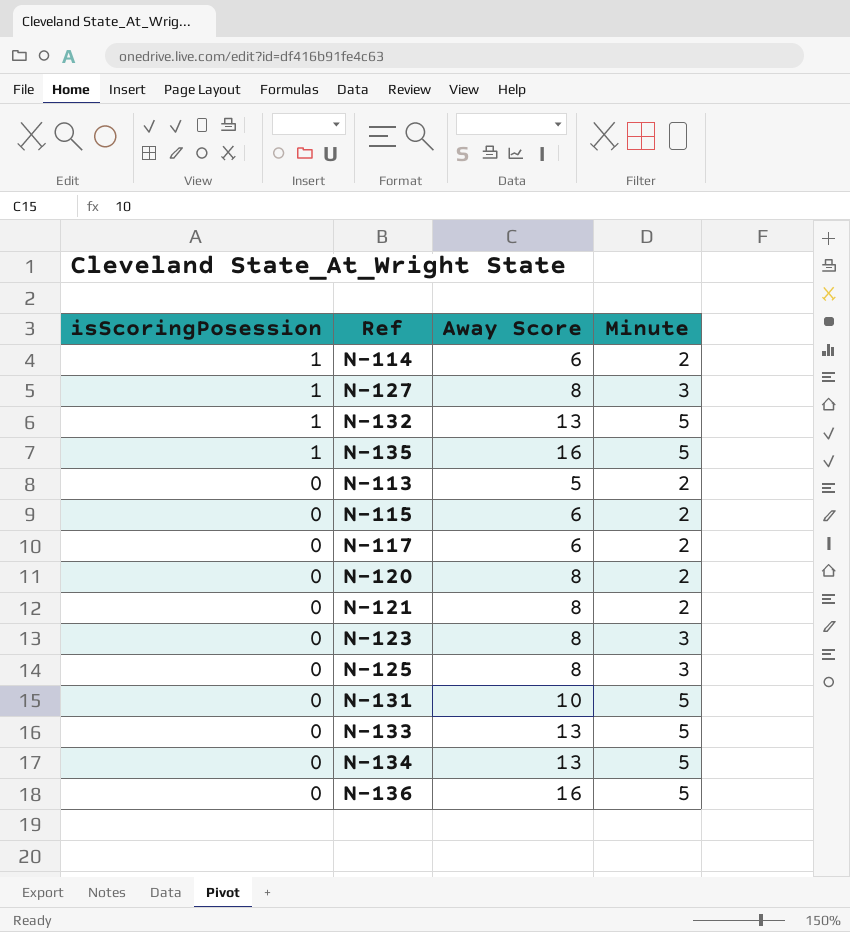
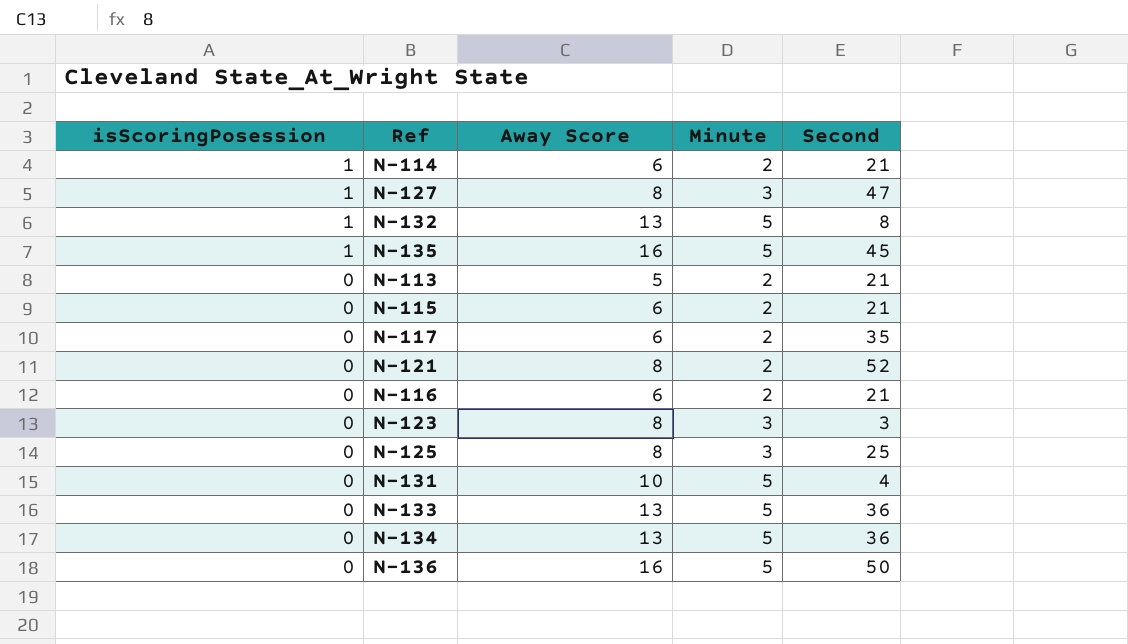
column Second | position: none -> 5
row N-120: 0 | 8 | 2 -> none
row N-116: none -> 0 | 6 | 2 | 21

